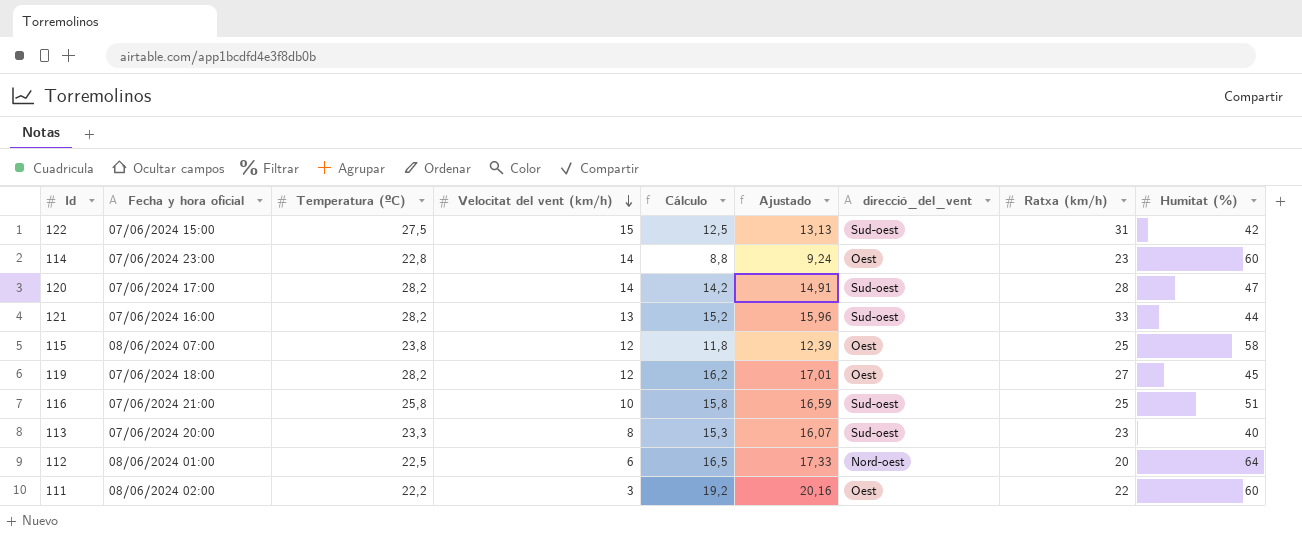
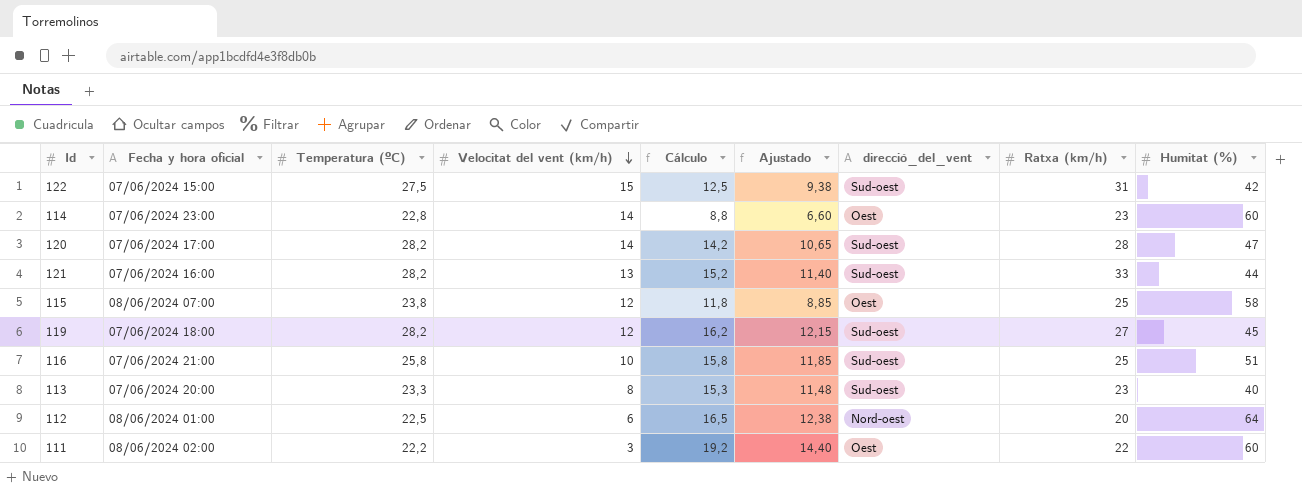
column Ajustado | formula: [Cálculo] * 1,05 -> [Cálculo] * 0,75
119 | direcció_del_vent: Oest -> Sud-oest

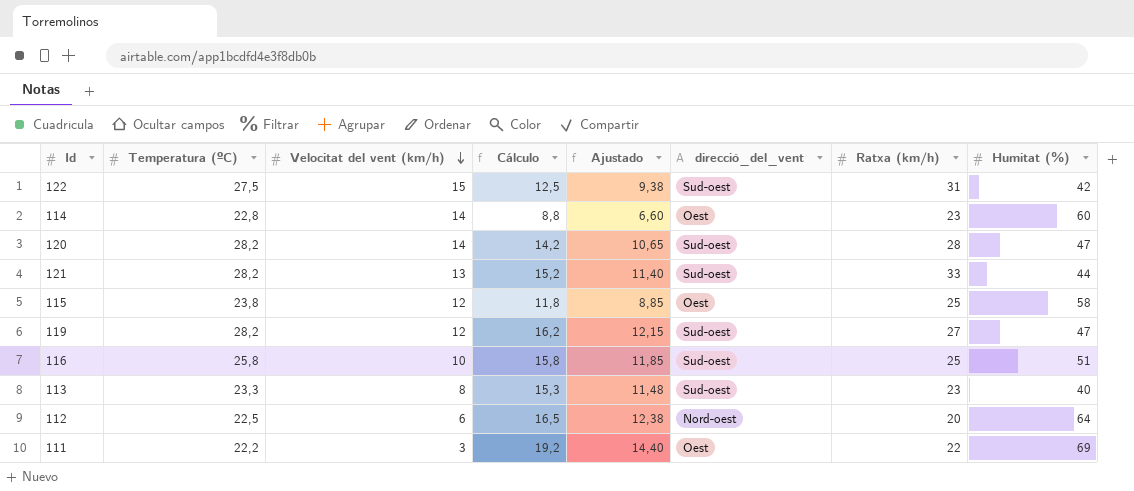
column Fecha y hora oficial | position: 2 -> none
119 | Humitat (%): 45 -> 47
111 | Humitat (%): 60 -> 69

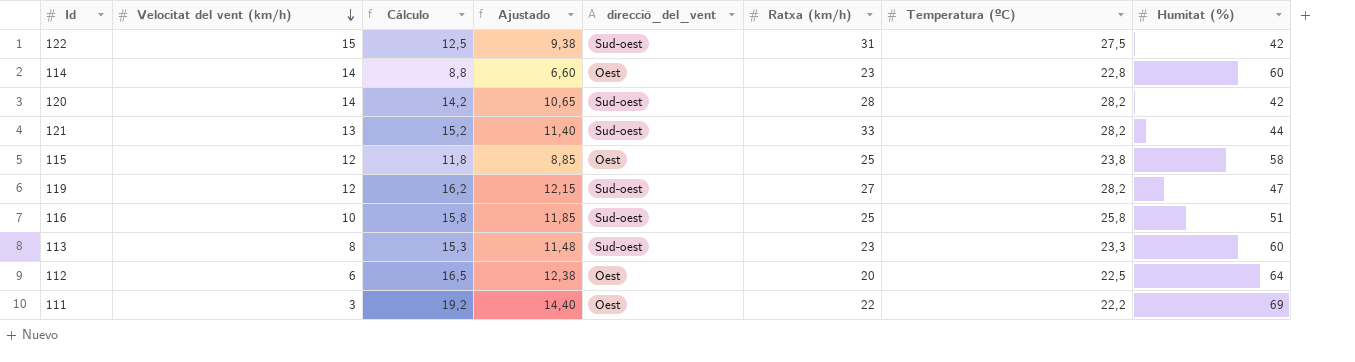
column Temperatura (ºC) | position: 2 -> 7
120 | Humitat (%): 47 -> 42
113 | Humitat (%): 40 -> 60
112 | direcció_del_vent: Nord-oest -> Oest

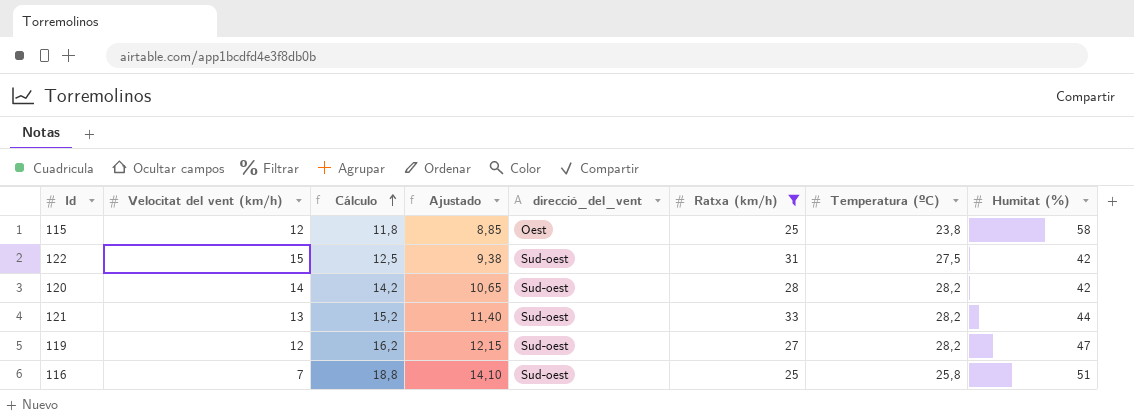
filter: none -> Ratxa (km/h) >= 25
row order: Velocitat del vent (km/h) descending -> Cálculo ascending
116 | Velocitat del vent (km/h): 10 -> 7
116 | Cálculo: 15,8 -> 18,8
116 | Ajustado: 11,85 -> 14,10

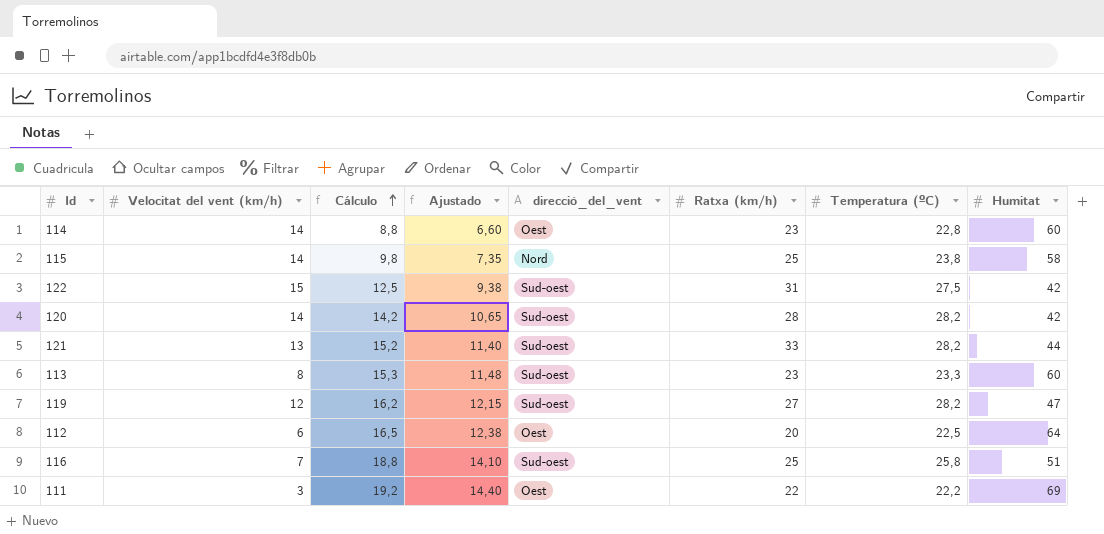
filter: Ratxa (km/h) >= 25 -> none
column name: Humitat (%) -> Humitat
115 | Velocitat del vent (km/h): 12 -> 14
115 | Cálculo: 11,8 -> 9,8
115 | Ajustado: 8,85 -> 7,35
115 | direcció_del_vent: Oest -> Nord

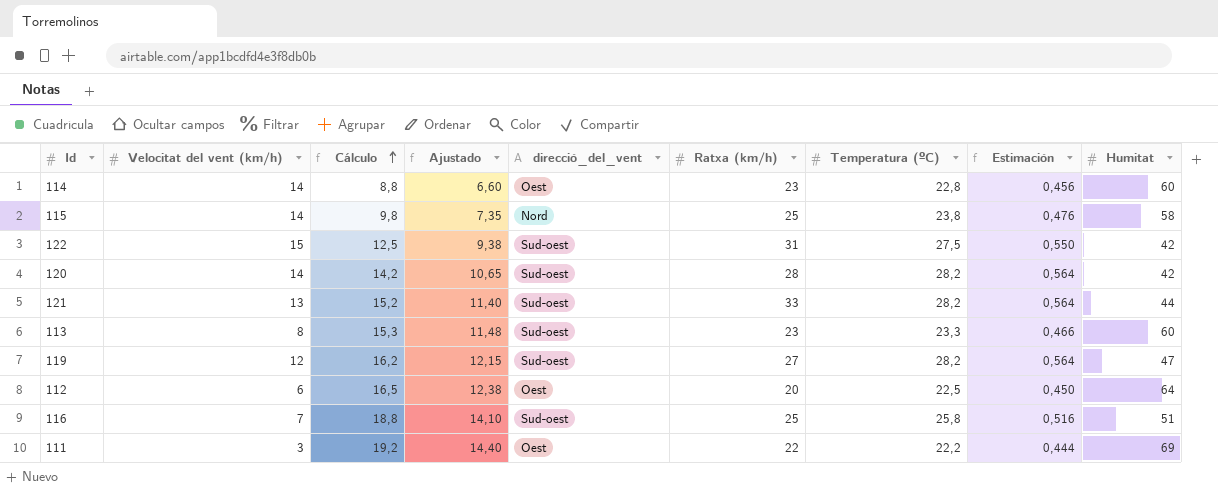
column Estimación | formula: none -> [Temperatura (ºC)] * 0,02

